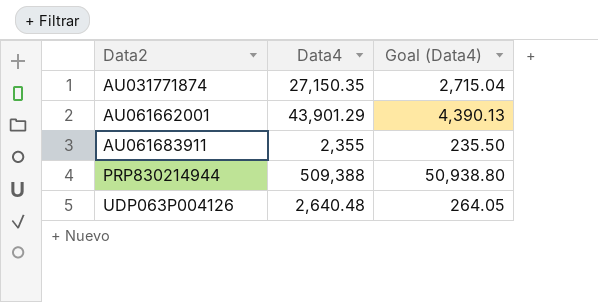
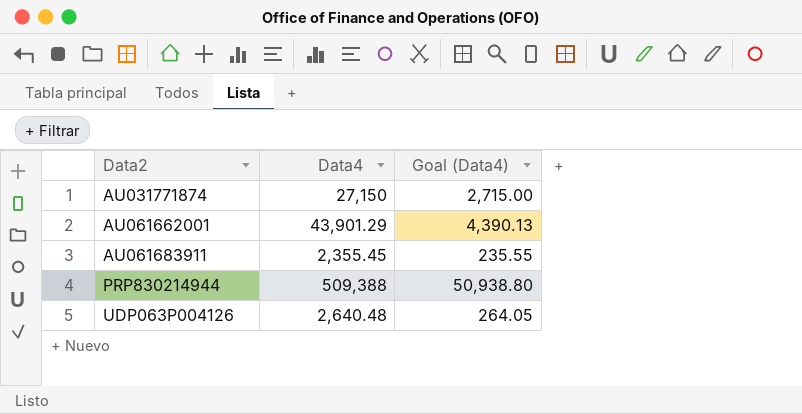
AU031771874 | Data4: 27,150.35 -> 27,150
AU031771874 | Goal (Data4): 2,715.04 -> 2,715.00
AU061683911 | Data4: 2,355 -> 2,355.45
AU061683911 | Goal (Data4): 235.50 -> 235.55

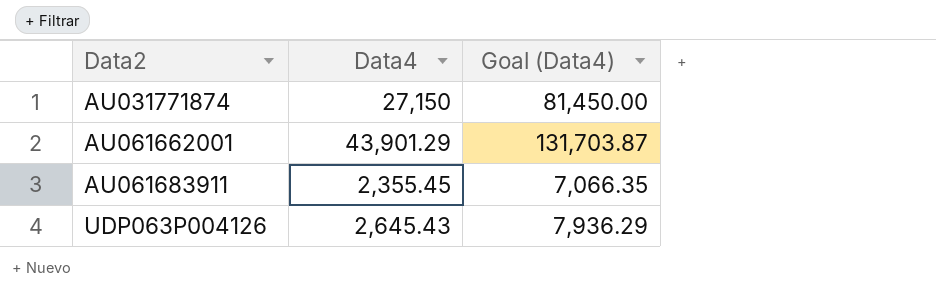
column Goal (Data4) | formula: [Data4] * 0.1 -> [Data4] * 3
row PRP830214944: 509,388 | 50,938.80 -> none
UDP063P004126 | Data4: 2,640.48 -> 2,645.43

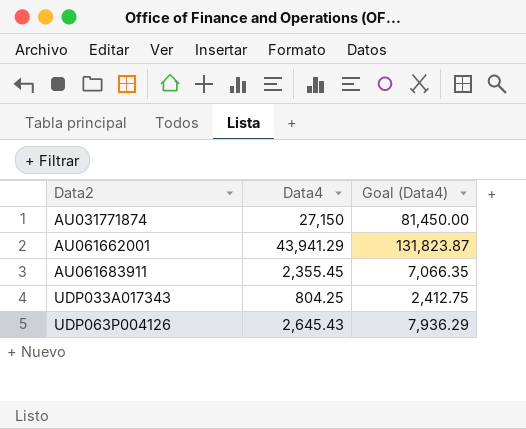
AU061662001 | Data4: 43,901.29 -> 43,941.29
AU061662001 | Goal (Data4): 131,703.87 -> 131,823.87
row UDP033A017343: none -> 804.25 | 2,412.75

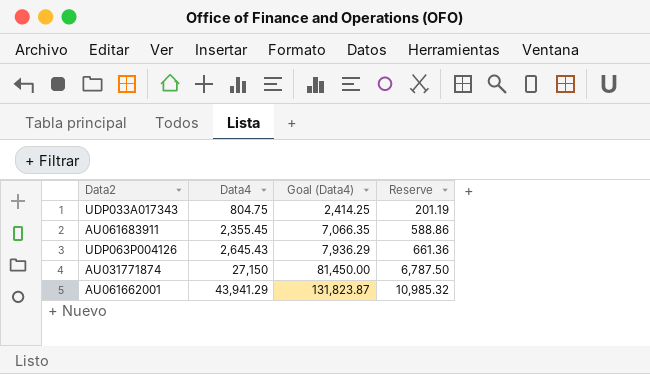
row order: Data2 ascending -> Data4 ascending
column Reserve | formula: none -> [Data4] * 0.25
UDP033A017343 | Data4: 804.25 -> 804.75
UDP033A017343 | Goal (Data4): 2,412.75 -> 2,414.25

